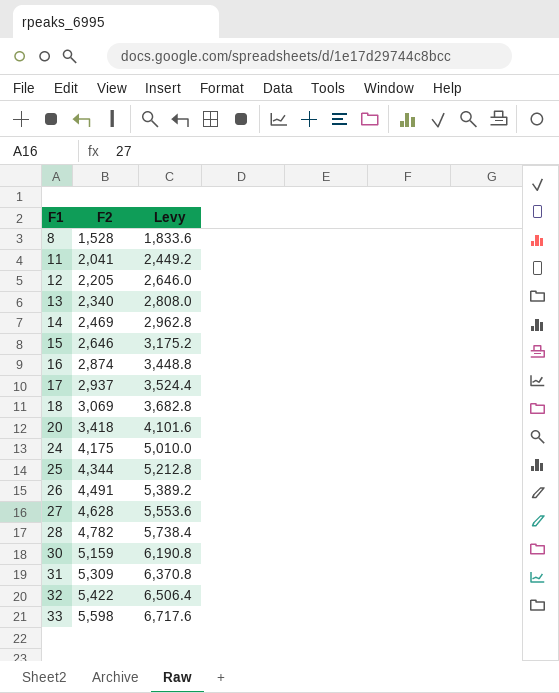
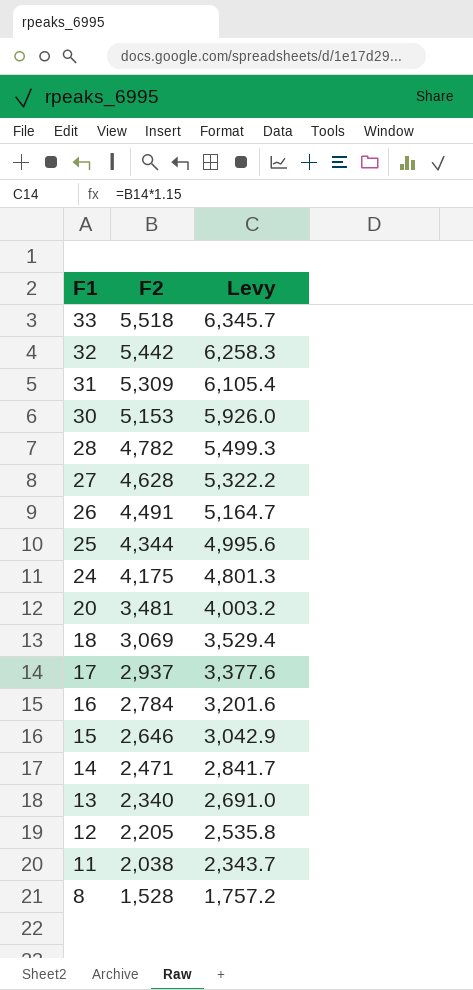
row order: F1 ascending -> F1 descending
column Levy | formula: [F2] * 1.2 -> [F2] * 1.15
33 | F2: 5,598 -> 5,518
32 | F2: 5,422 -> 5,442
30 | F2: 5,159 -> 5,153
20 | F2: 3,418 -> 3,481
16 | F2: 2,874 -> 2,784
14 | F2: 2,469 -> 2,471
11 | F2: 2,041 -> 2,038

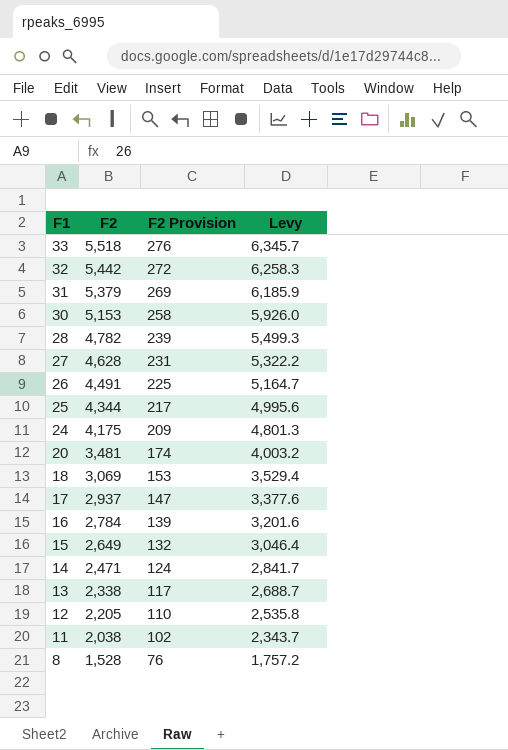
column F2 Provision | formula: none -> [F2] * 0.05
31 | F2: 5,309 -> 5,379
31 | Levy: 6,105.4 -> 6,185.9
15 | F2: 2,646 -> 2,649
15 | Levy: 3,042.9 -> 3,046.4
13 | F2: 2,340 -> 2,338
13 | Levy: 2,691.0 -> 2,688.7

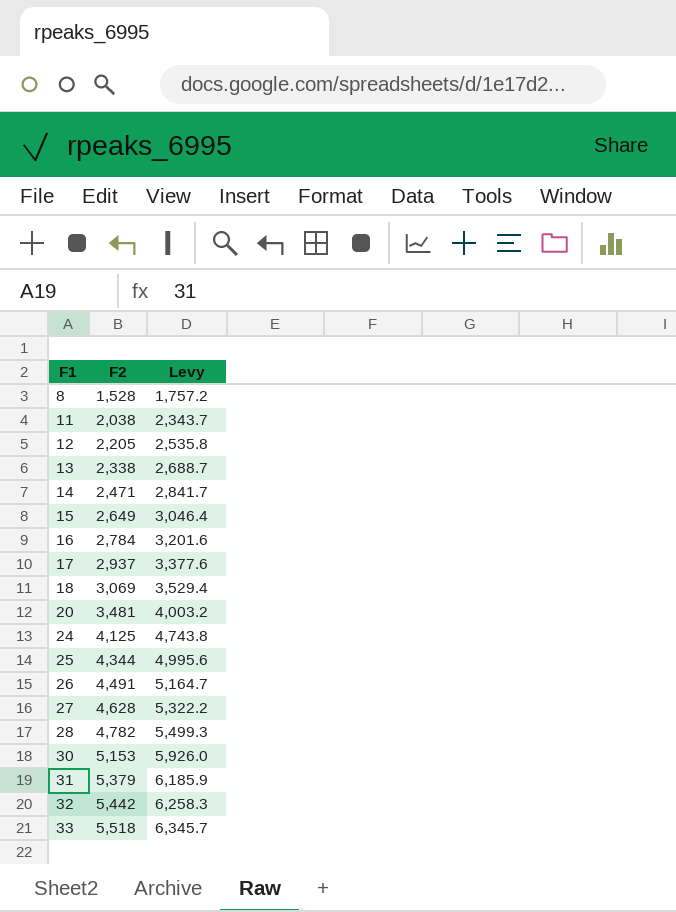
row order: F1 descending -> F1 ascending
column F2 Provision | formula: [F2] * 0.05 -> none
24 | F2: 4,175 -> 4,125
24 | Levy: 4,801.3 -> 4,743.8

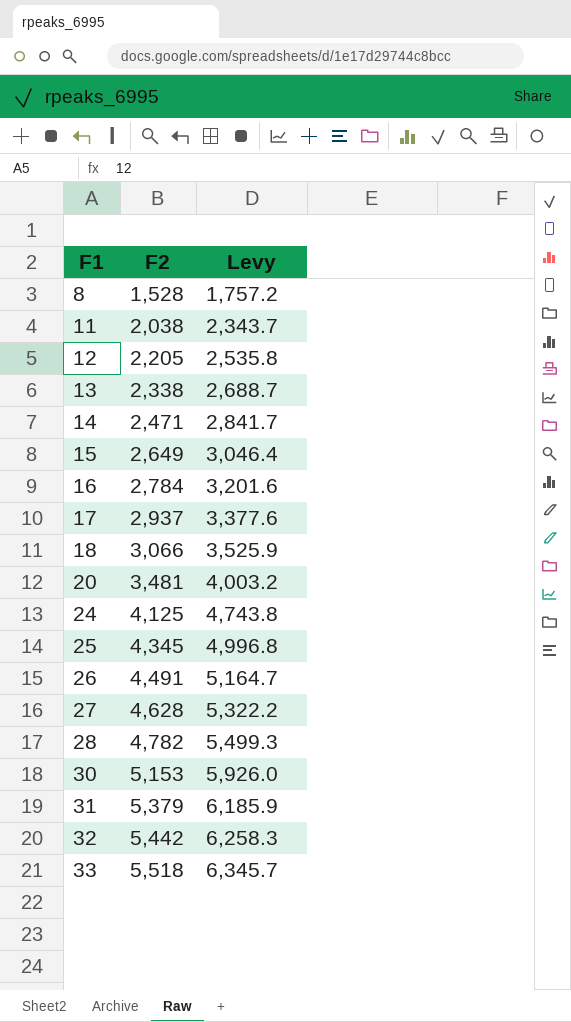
18 | F2: 3,069 -> 3,066
18 | Levy: 3,529.4 -> 3,525.9
25 | F2: 4,344 -> 4,345
25 | Levy: 4,995.6 -> 4,996.8

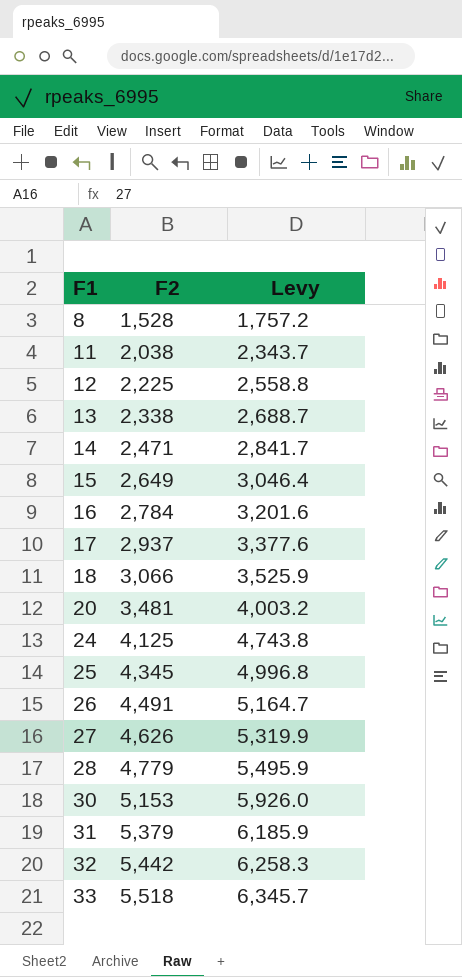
12 | F2: 2,205 -> 2,225
12 | Levy: 2,535.8 -> 2,558.8
27 | F2: 4,628 -> 4,626
27 | Levy: 5,322.2 -> 5,319.9
28 | F2: 4,782 -> 4,779
28 | Levy: 5,499.3 -> 5,495.9

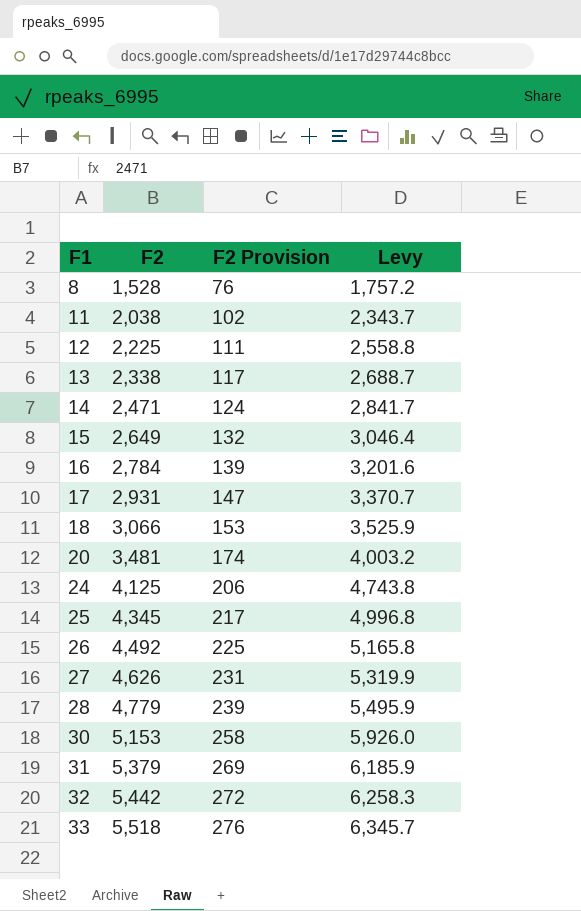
column F2 Provision | formula: none -> [F2] * 0.05
17 | F2: 2,937 -> 2,931
17 | Levy: 3,377.6 -> 3,370.7
26 | F2: 4,491 -> 4,492
26 | Levy: 5,164.7 -> 5,165.8

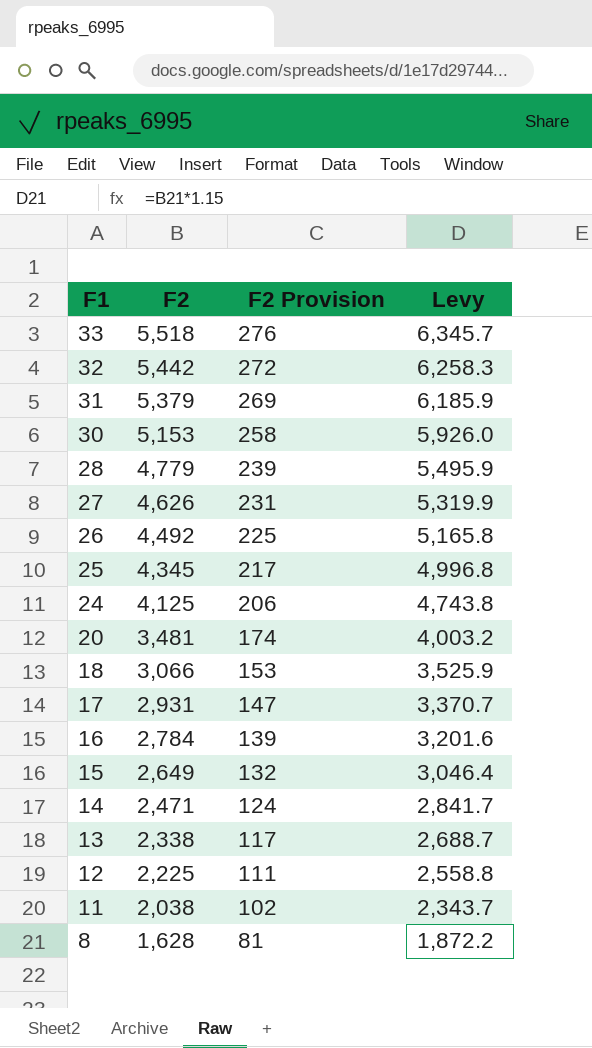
row order: F1 ascending -> F1 descending
8 | F2: 1,528 -> 1,628
8 | F2 Provision: 76 -> 81
8 | Levy: 1,757.2 -> 1,872.2

